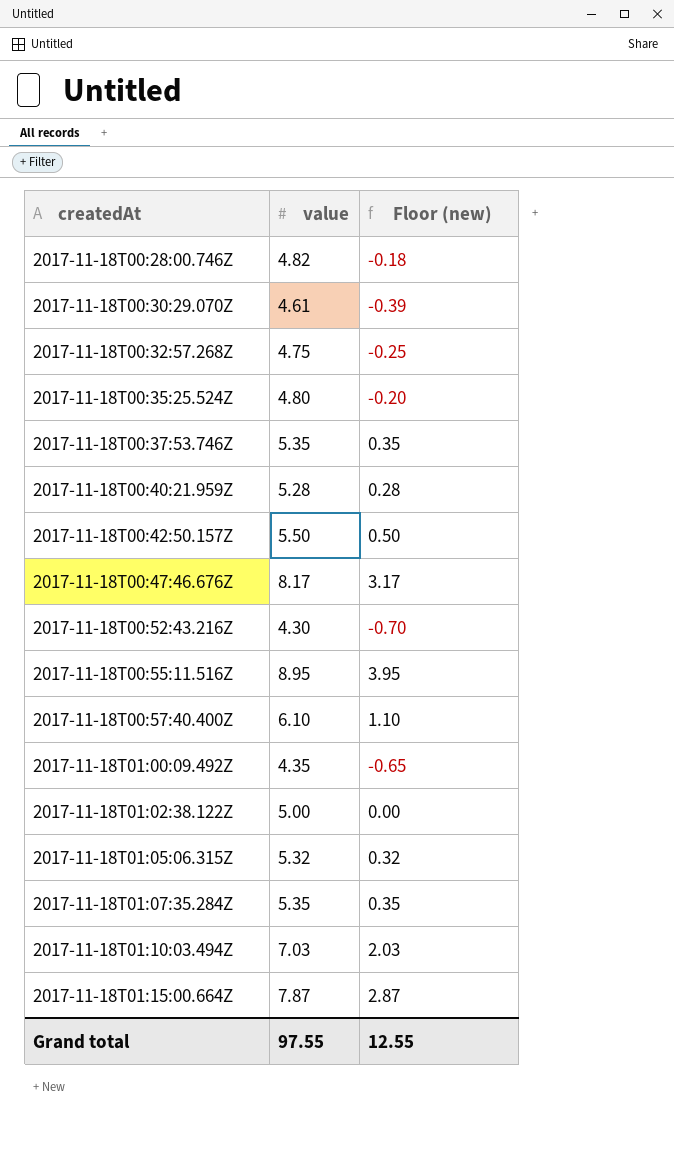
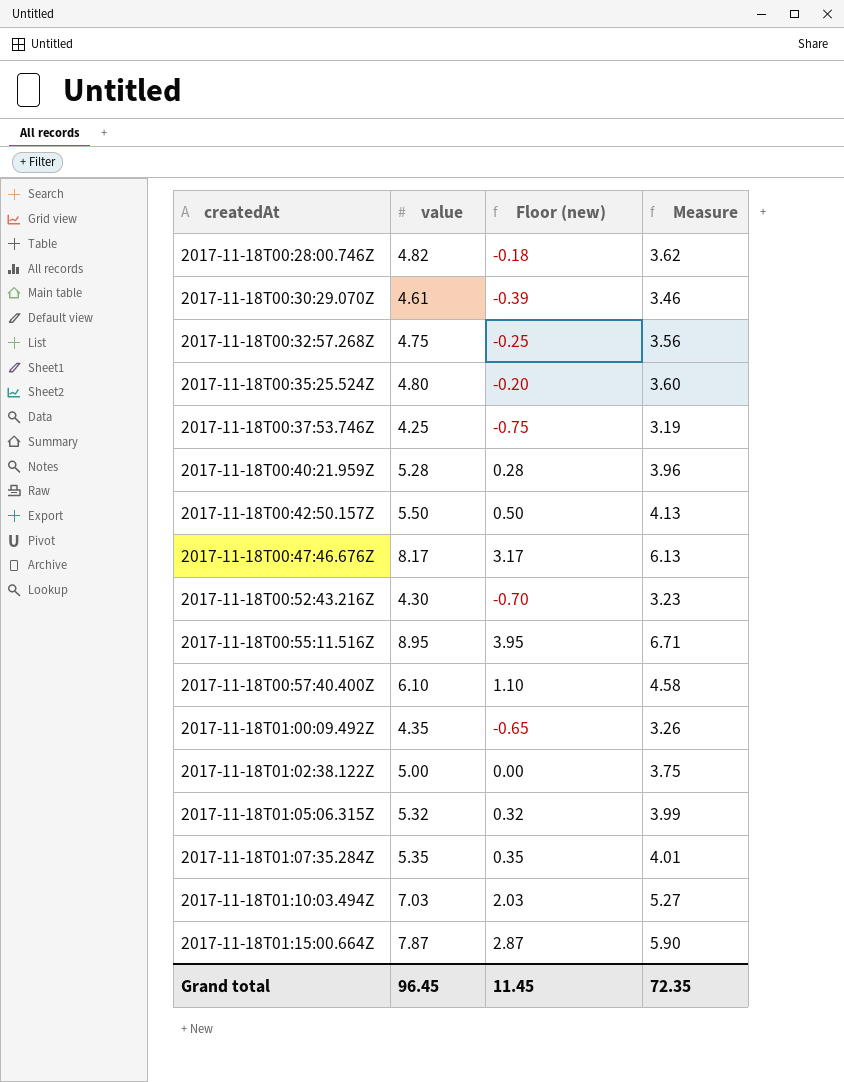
column Measure | formula: none -> [value] * 0.75
2017-11-18T00:37:53.746Z | value: 5.35 -> 4.25
2017-11-18T00:37:53.746Z | Floor (new): 0.35 -> -0.75
Grand total | value: 97.55 -> 96.45
Grand total | Floor (new): 12.55 -> 11.45

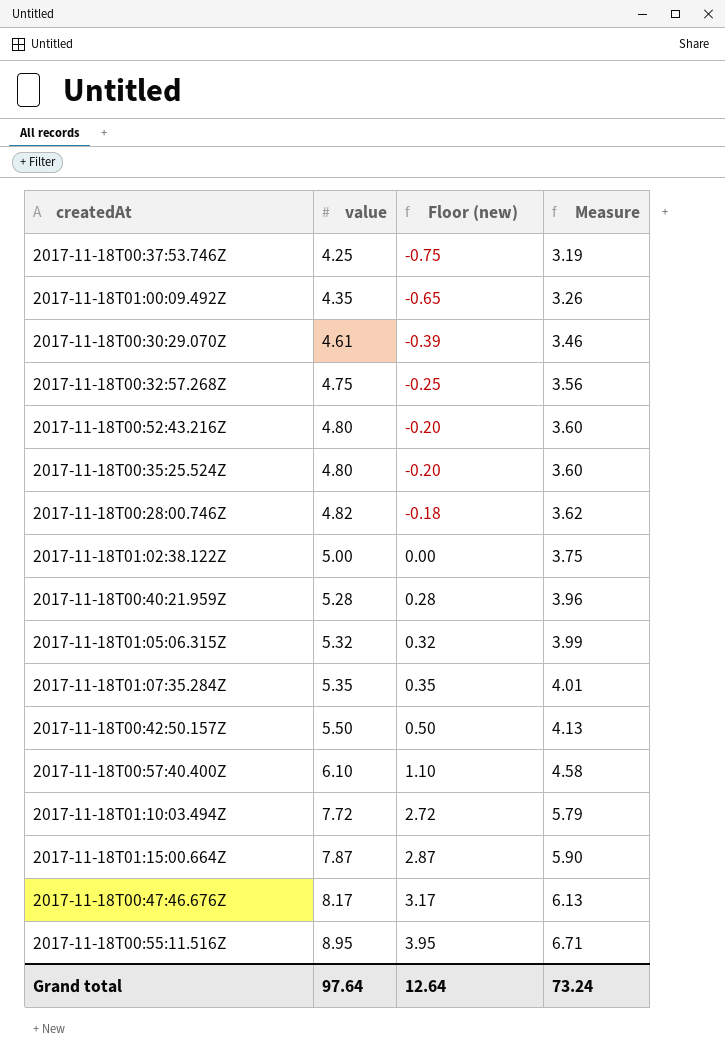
row order: createdAt ascending -> value ascending
2017-11-18T00:52:43.216Z | value: 4.30 -> 4.80
2017-11-18T00:52:43.216Z | Floor (new): -0.70 -> -0.20
2017-11-18T00:52:43.216Z | Measure: 3.23 -> 3.60
2017-11-18T01:10:03.494Z | value: 7.03 -> 7.72
2017-11-18T01:10:03.494Z | Floor (new): 2.03 -> 2.72
2017-11-18T01:10:03.494Z | Measure: 5.27 -> 5.79
Grand total | value: 96.45 -> 97.64
Grand total | Floor (new): 11.45 -> 12.64
Grand total | Measure: 72.35 -> 73.24

